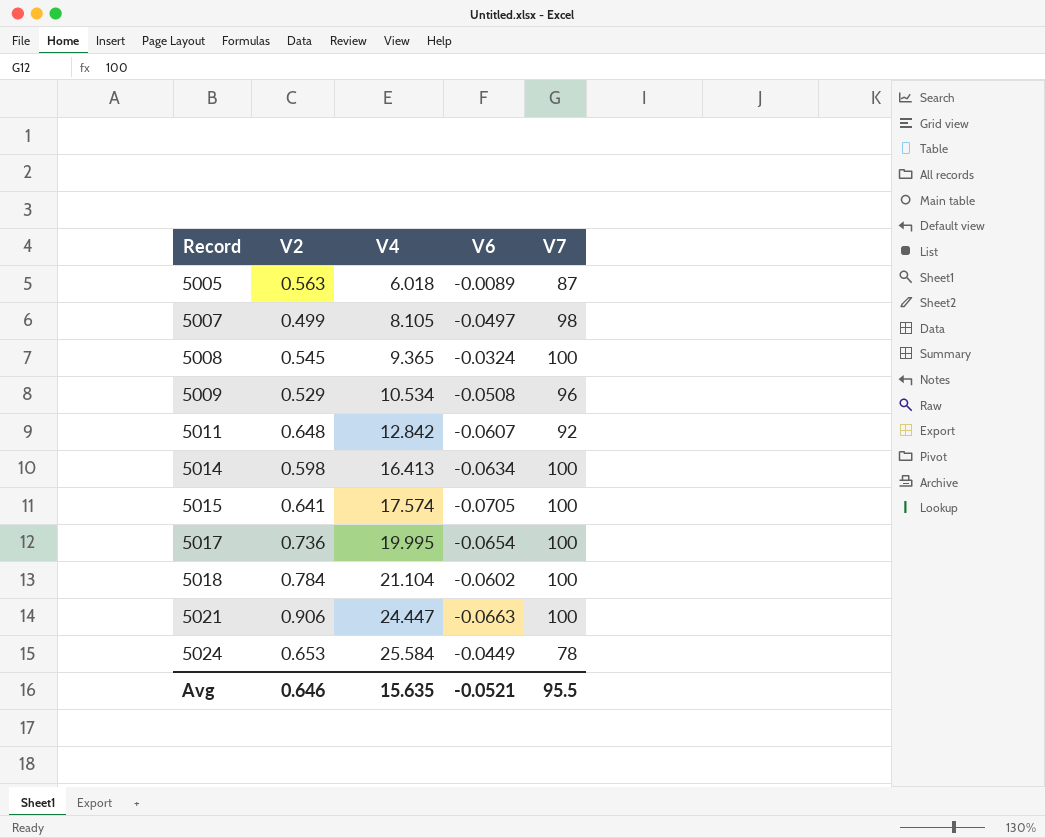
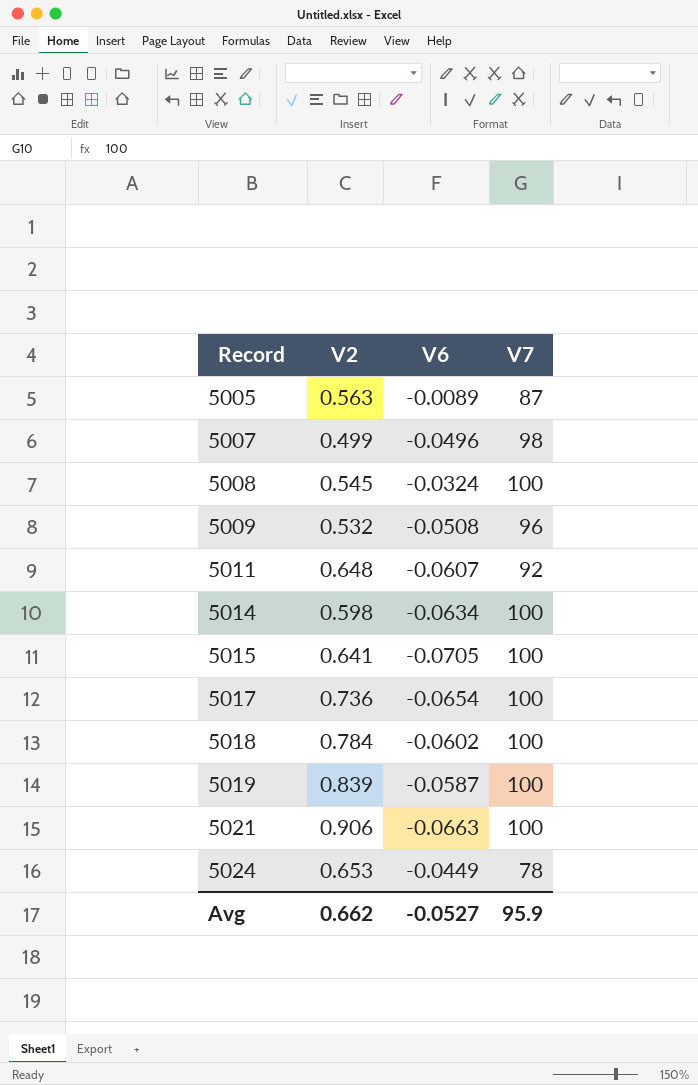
column V4 | position: 3 -> none
5007 | V6: -0.0497 -> -0.0496
5009 | V2: 0.529 -> 0.532
row 5019: none -> 0.839 | -0.0587 | 100
Avg | V2: 0.646 -> 0.662
Avg | V6: -0.0521 -> -0.0527
Avg | V7: 95.5 -> 95.9

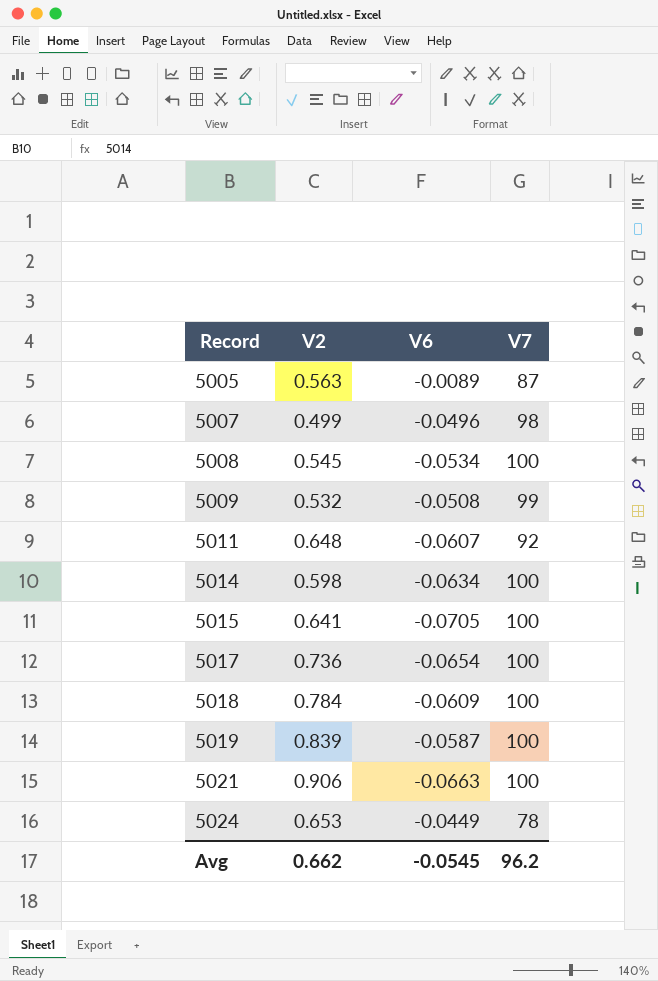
5008 | V6: -0.0324 -> -0.0534
5009 | V7: 96 -> 99
5018 | V6: -0.0602 -> -0.0609
Avg | V6: -0.0527 -> -0.0545
Avg | V7: 95.9 -> 96.2

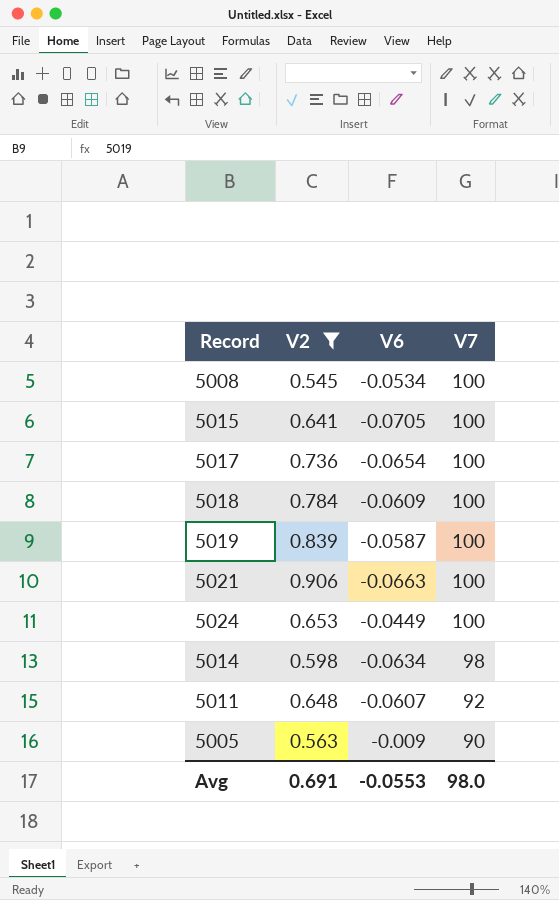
filter: none -> V2 >= 0.545
row order: Record ascending -> V7 descending
5024 | V7: 78 -> 100
5014 | V7: 100 -> 98
5005 | V6: -0.0089 -> -0.009
5005 | V7: 87 -> 90
Avg | V2: 0.662 -> 0.691
Avg | V6: -0.0545 -> -0.0553
Avg | V7: 96.2 -> 98.0

